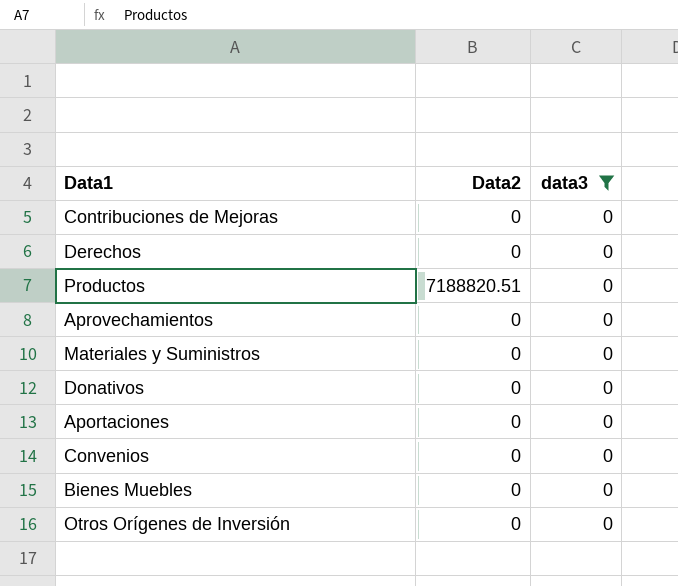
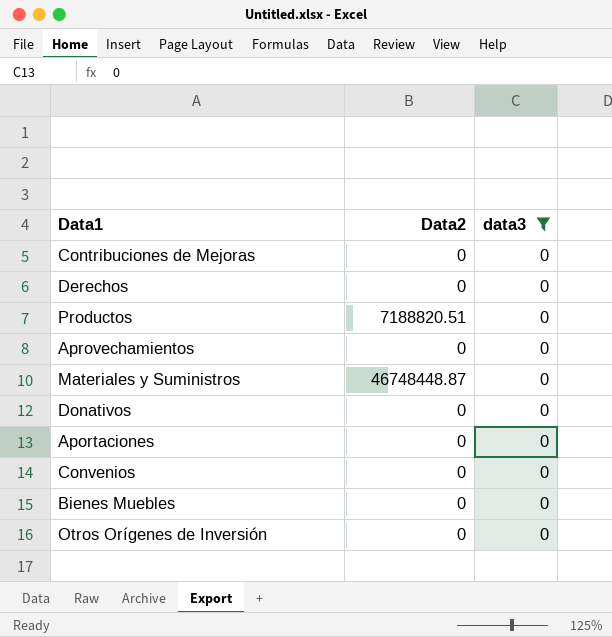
Materiales y Suministros | Data2: 0 -> 46748448.87

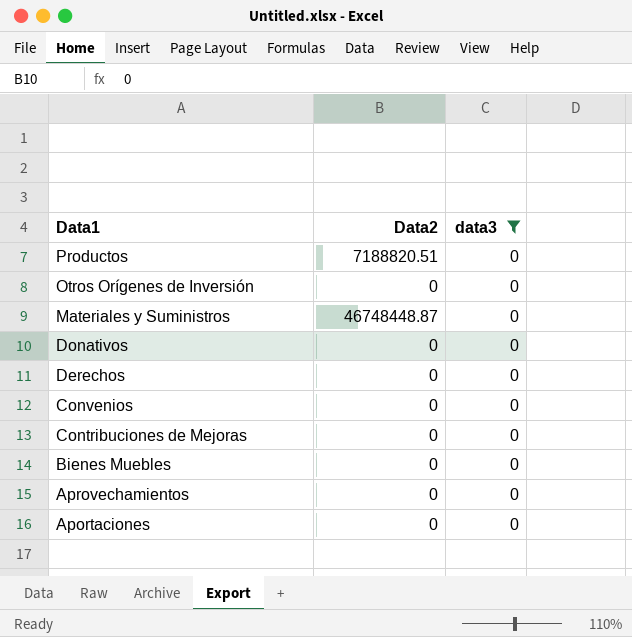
row order: none -> Data1 descending

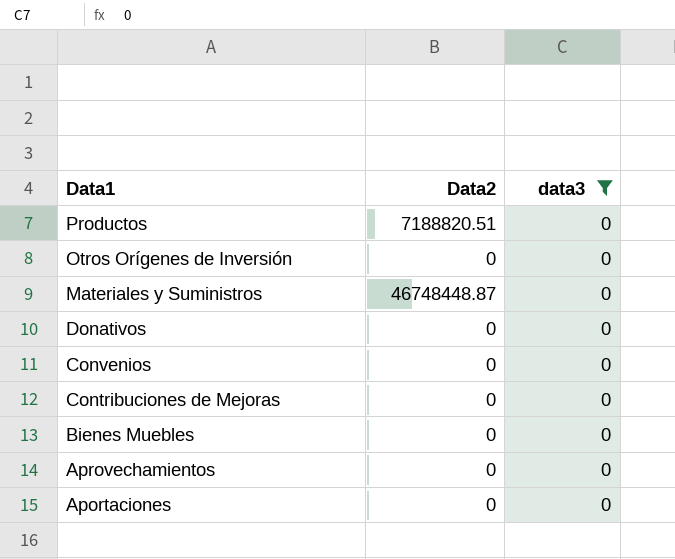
row Derechos: 0 | 0 -> none

